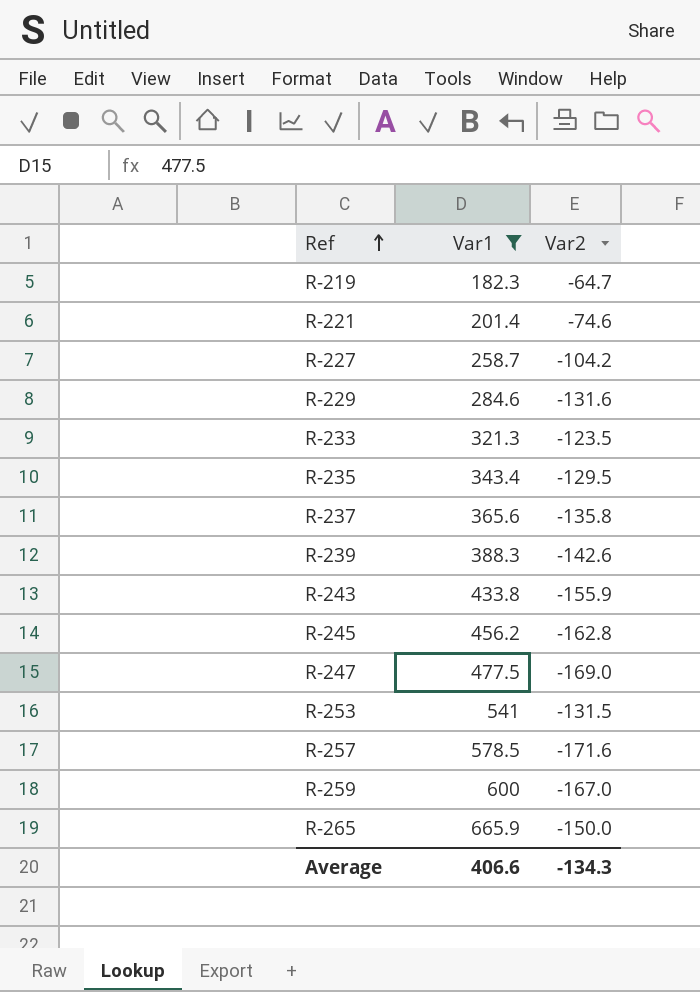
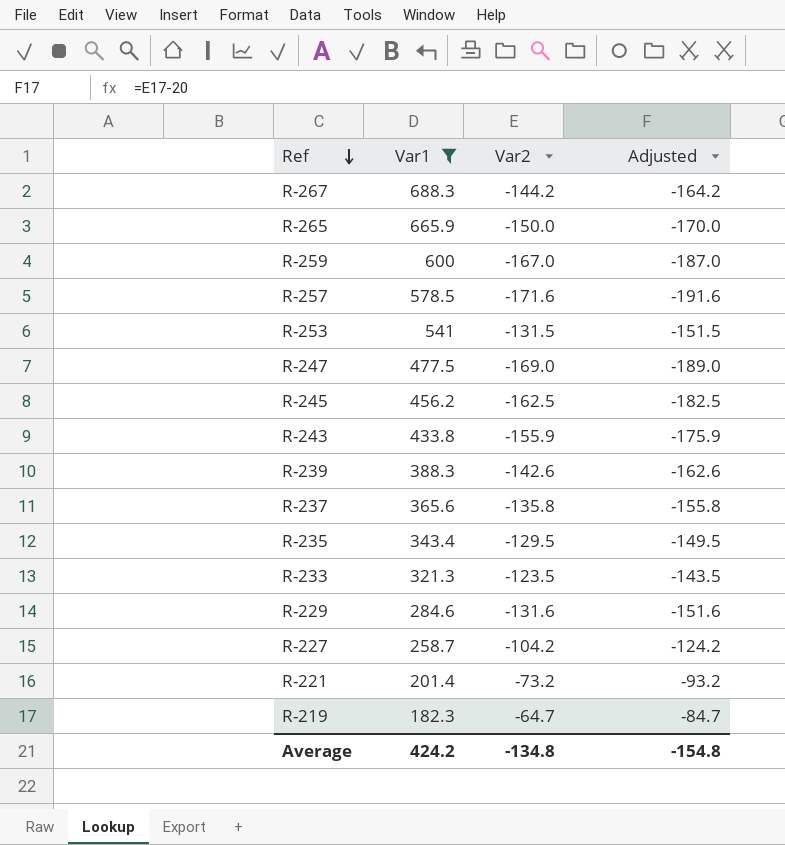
row order: Ref ascending -> Ref descending
column Adjusted | formula: none -> [Var2] - 20
row R-267: none -> 688.3 | -144.2 | -164.2
R-245 | Var2: -162.8 -> -162.5
R-221 | Var2: -74.6 -> -73.2
Average | Var1: 406.6 -> 424.2
Average | Var2: -134.3 -> -134.8

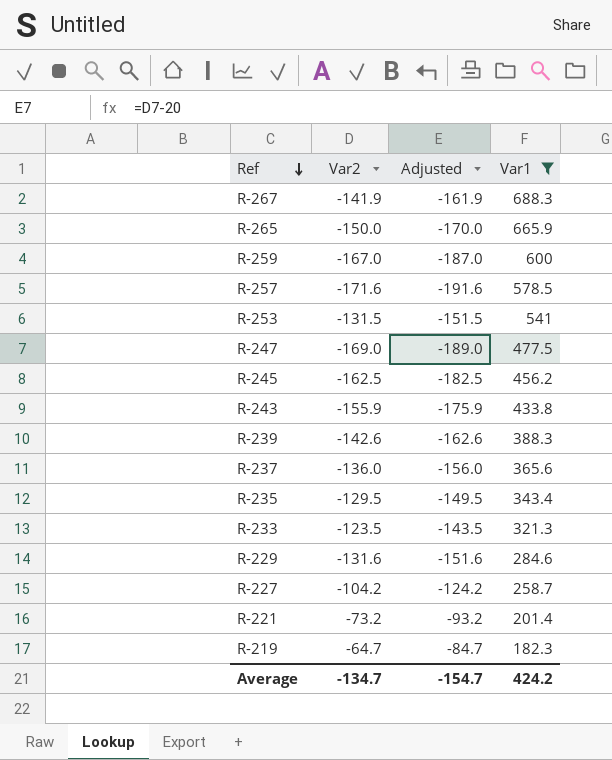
column Var1 | position: 2 -> 4
R-267 | Var2: -144.2 -> -141.9
R-267 | Adjusted: -164.2 -> -161.9
R-237 | Var2: -135.8 -> -136.0
R-237 | Adjusted: -155.8 -> -156.0
Average | Var2: -134.8 -> -134.7
Average | Adjusted: -154.8 -> -154.7

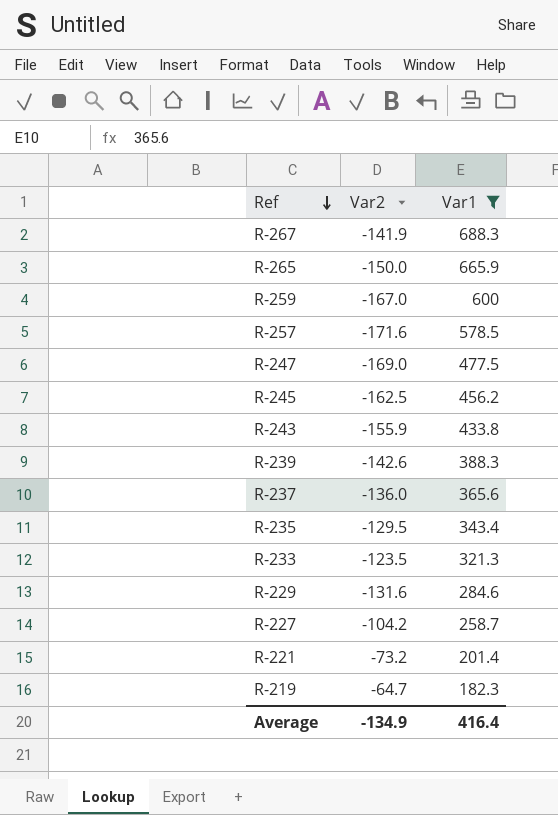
column Adjusted | formula: [Var2] - 20 -> none
row R-253: -131.5 | -151.5 | 541 -> none
Average | Var2: -134.7 -> -134.9
Average | Var1: 424.2 -> 416.4

